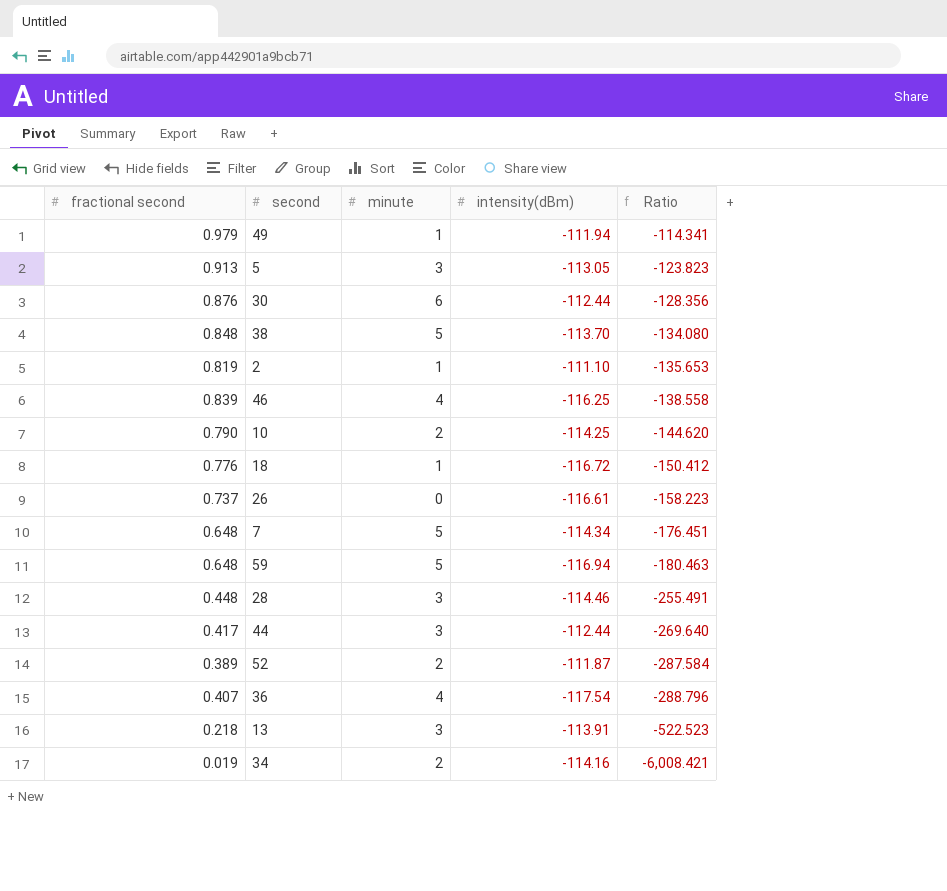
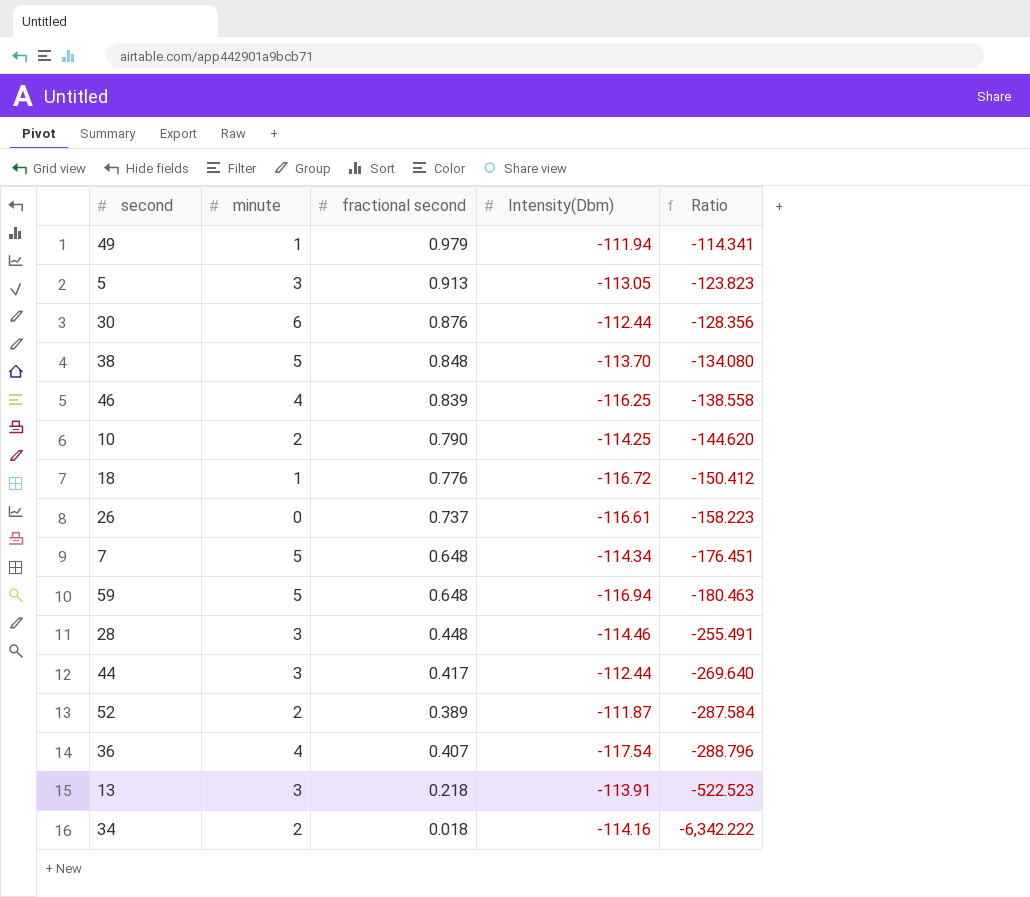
column fractional second | position: 1 -> 3
column name: intensity(dBm) -> Intensity(Dbm)
row 2: 0.819 | 1 | -111.10 | -135.653 -> none
34 | fractional second: 0.019 -> 0.018
34 | Ratio: -6,008.421 -> -6,342.222

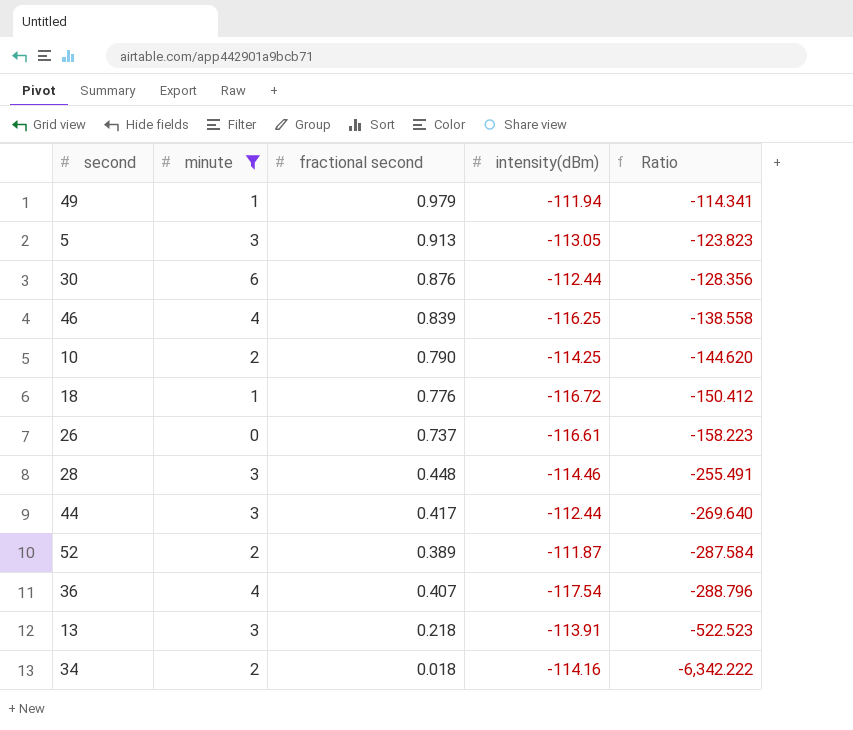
filter: none -> minute != 5
column name: Intensity(Dbm) -> intensity(dBm)

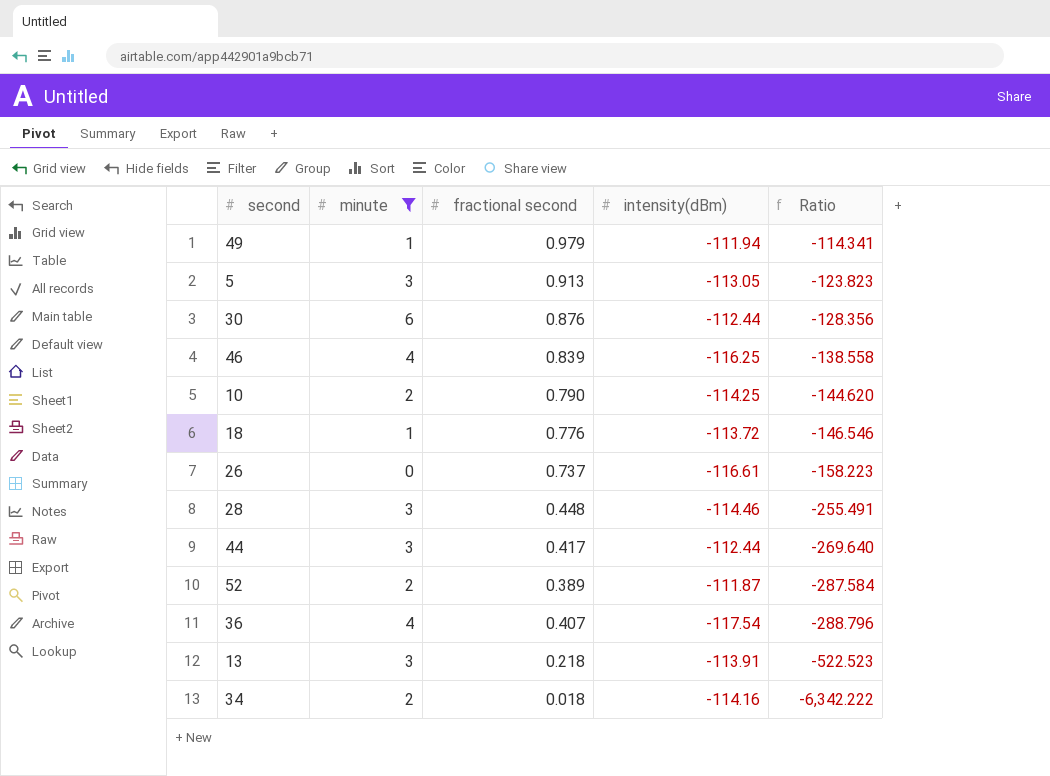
18 | intensity(dBm): -116.72 -> -113.72
18 | Ratio: -150.412 -> -146.546

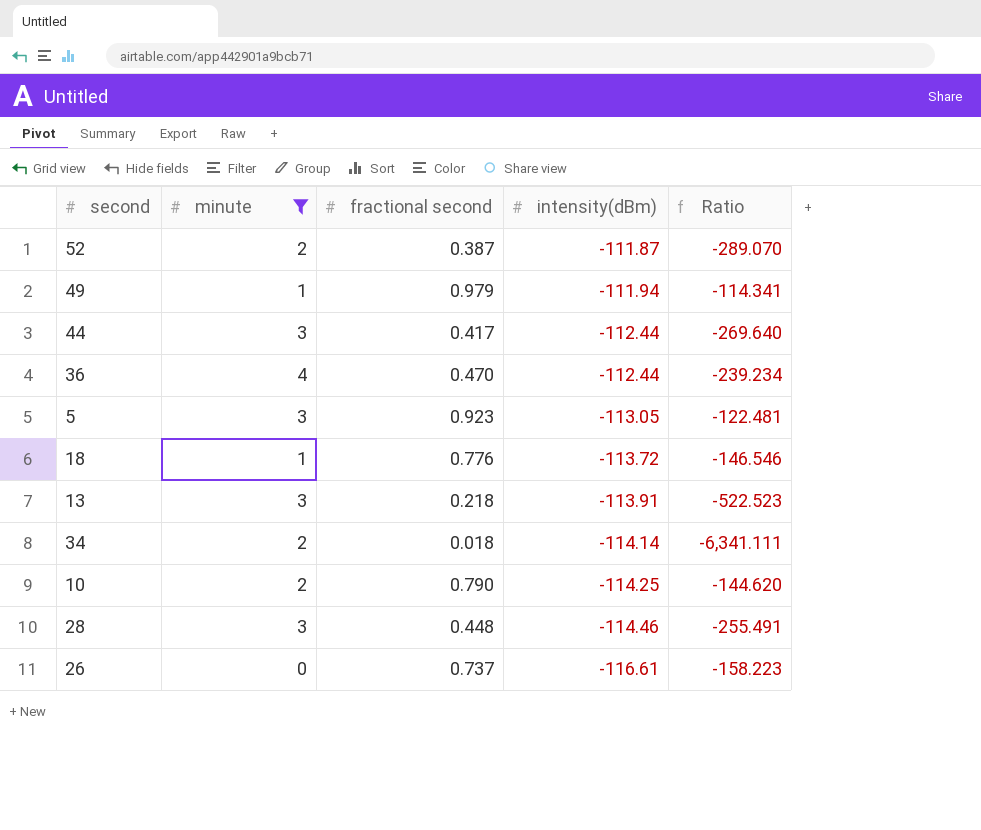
row order: Ratio descending -> intensity(dBm) descending
row 30: 6 | 0.876 | -112.44 | -128.356 -> none
row 46: 4 | 0.839 | -116.25 | -138.558 -> none
52 | fractional second: 0.389 -> 0.387
52 | Ratio: -287.584 -> -289.070
36 | fractional second: 0.407 -> 0.470
36 | intensity(dBm): -117.54 -> -112.44
36 | Ratio: -288.796 -> -239.234
5 | fractional second: 0.913 -> 0.923
5 | Ratio: -123.823 -> -122.481
34 | intensity(dBm): -114.16 -> -114.14
34 | Ratio: -6,342.222 -> -6,341.111

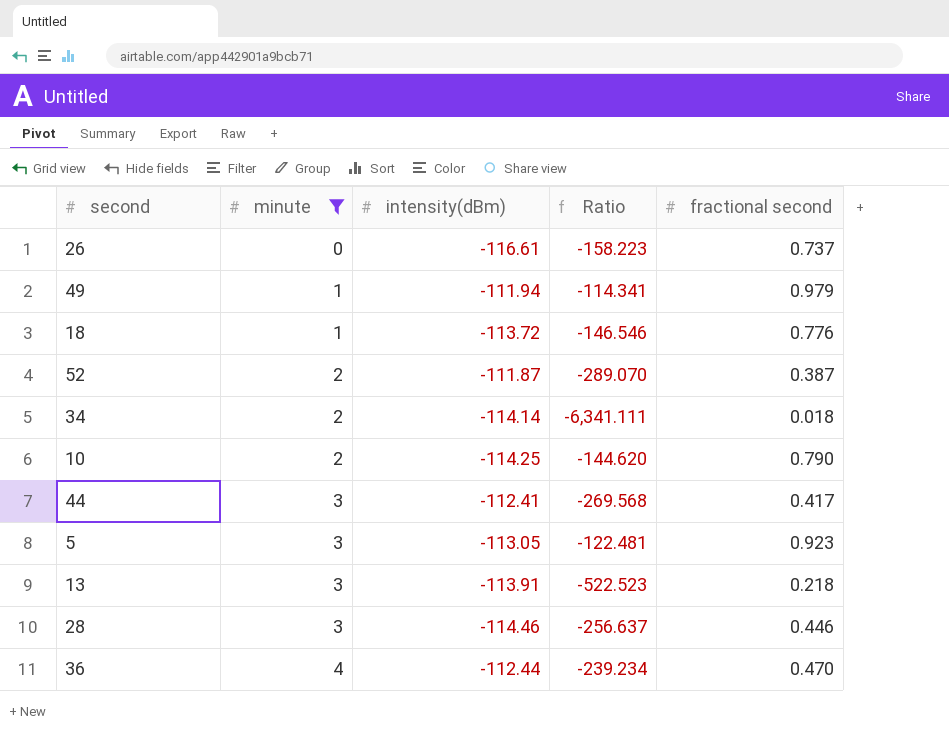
row order: intensity(dBm) descending -> minute ascending
column fractional second | position: 3 -> 5
44 | intensity(dBm): -112.44 -> -112.41
44 | Ratio: -269.640 -> -269.568
28 | Ratio: -255.491 -> -256.637
28 | fractional second: 0.448 -> 0.446

